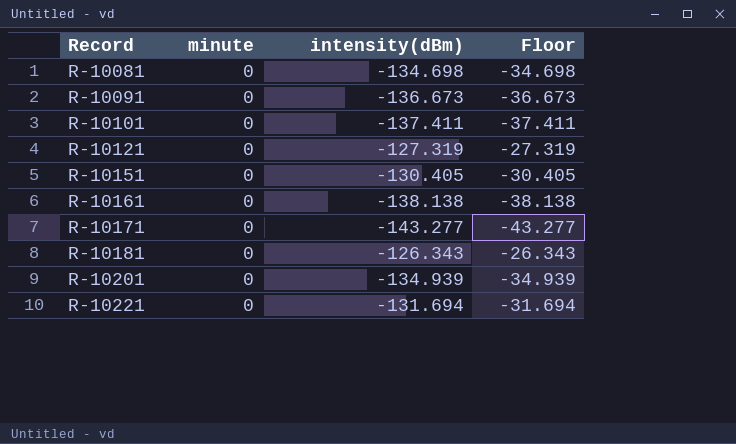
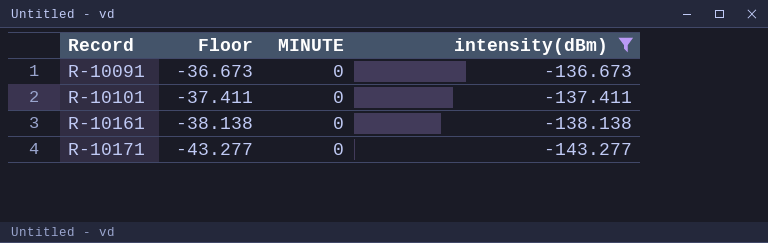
filter: none -> intensity(dBm) <= -136.673
column Floor | position: 4 -> 2
column name: minute -> MINUTE

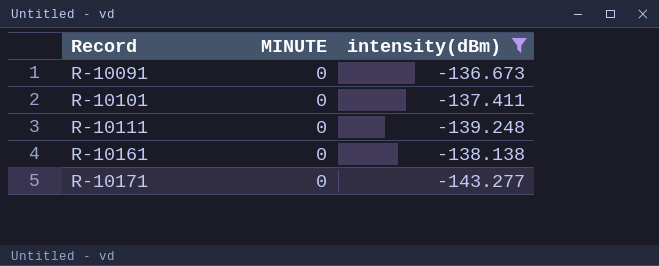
column Floor | formula: [intensity(dBm)] + 100 -> none
row R-10111: none -> 0 | -139.248

